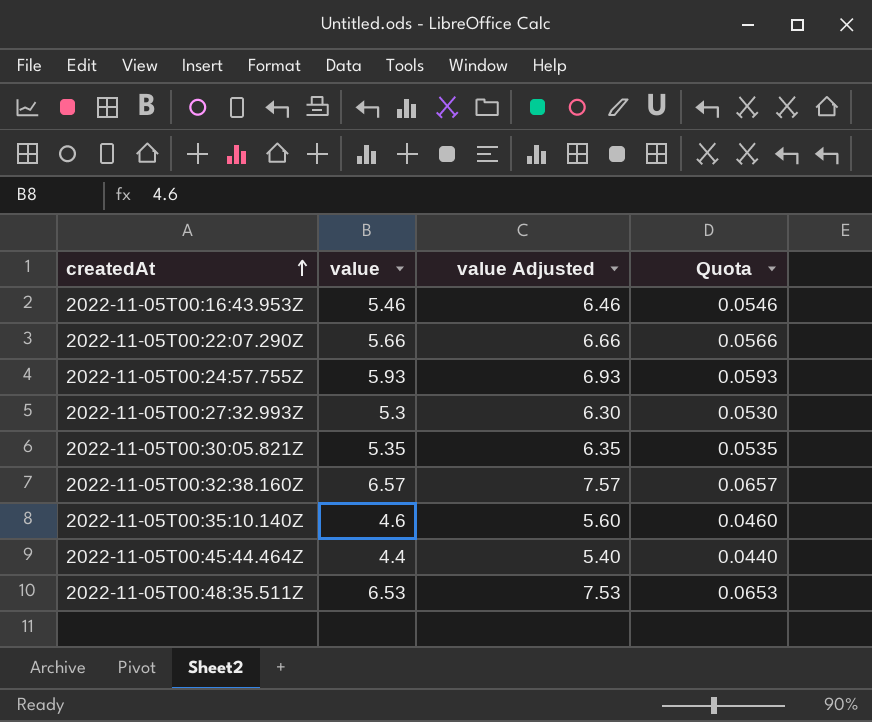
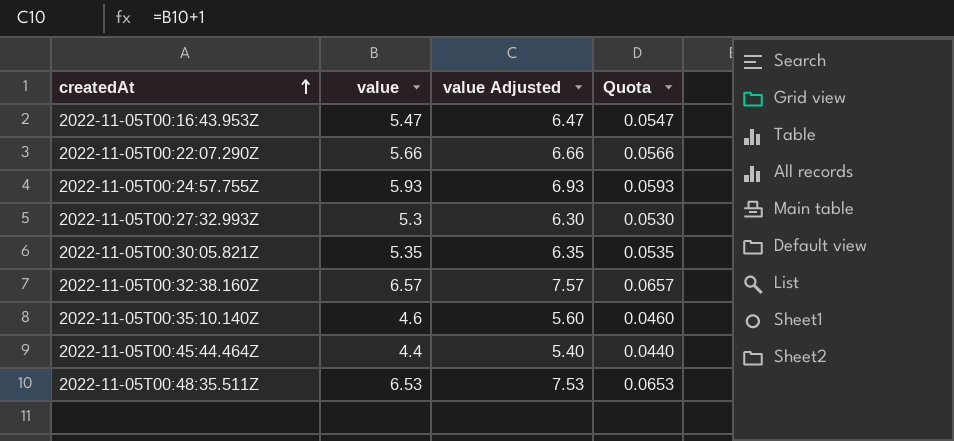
2022-11-05T00:16:43.953Z | value: 5.46 -> 5.47
2022-11-05T00:16:43.953Z | value Adjusted: 6.46 -> 6.47
2022-11-05T00:16:43.953Z | Quota: 0.0546 -> 0.0547

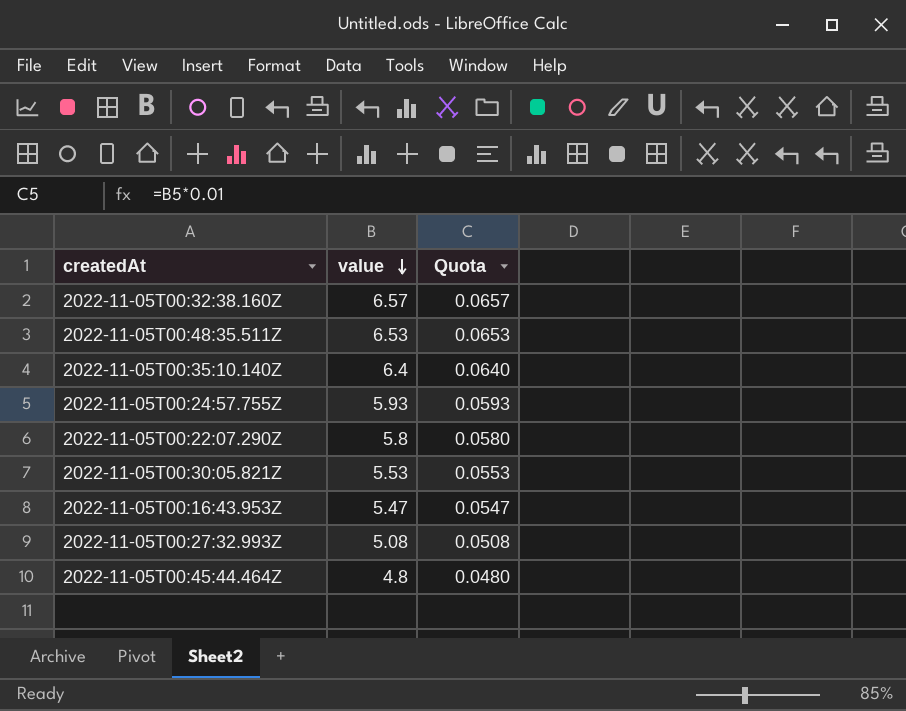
row order: createdAt ascending -> value descending
column value Adjusted | formula: [value] + 1 -> none
2022-11-05T00:35:10.140Z | value: 4.6 -> 6.4
2022-11-05T00:35:10.140Z | Quota: 0.0460 -> 0.0640
2022-11-05T00:22:07.290Z | value: 5.66 -> 5.8
2022-11-05T00:22:07.290Z | Quota: 0.0566 -> 0.0580
2022-11-05T00:30:05.821Z | value: 5.35 -> 5.53
2022-11-05T00:30:05.821Z | Quota: 0.0535 -> 0.0553
2022-11-05T00:27:32.993Z | value: 5.3 -> 5.08
2022-11-05T00:27:32.993Z | Quota: 0.0530 -> 0.0508
2022-11-05T00:45:44.464Z | value: 4.4 -> 4.8
2022-11-05T00:45:44.464Z | Quota: 0.0440 -> 0.0480

